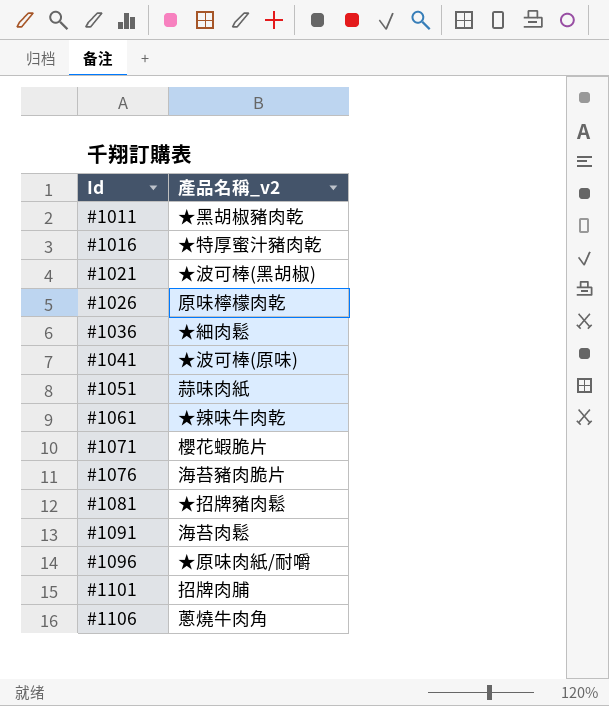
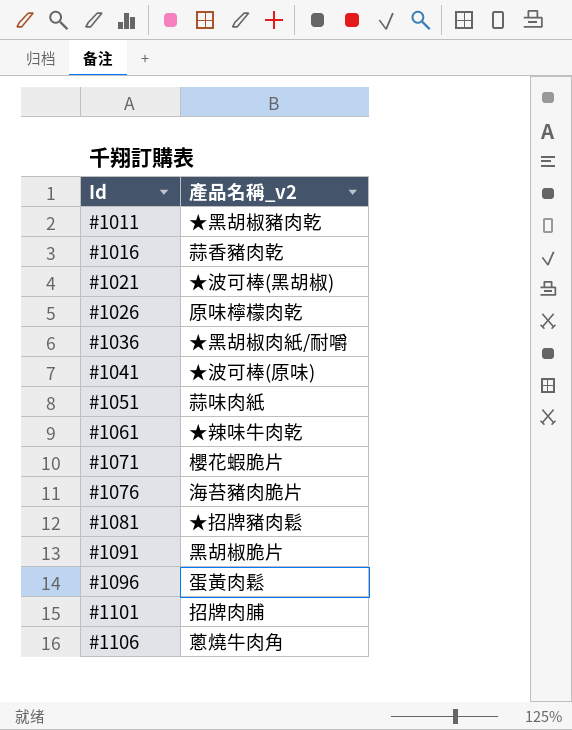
#1016 | 產品名稱_v2: ★特厚蜜汁豬肉乾 -> 蒜香豬肉乾
#1036 | 產品名稱_v2: ★細肉鬆 -> ★黑胡椒肉紙/耐嚼
#1091 | 產品名稱_v2: 海苔肉鬆 -> 黑胡椒脆片
#1096 | 產品名稱_v2: ★原味肉紙/耐嚼 -> 蛋黃肉鬆

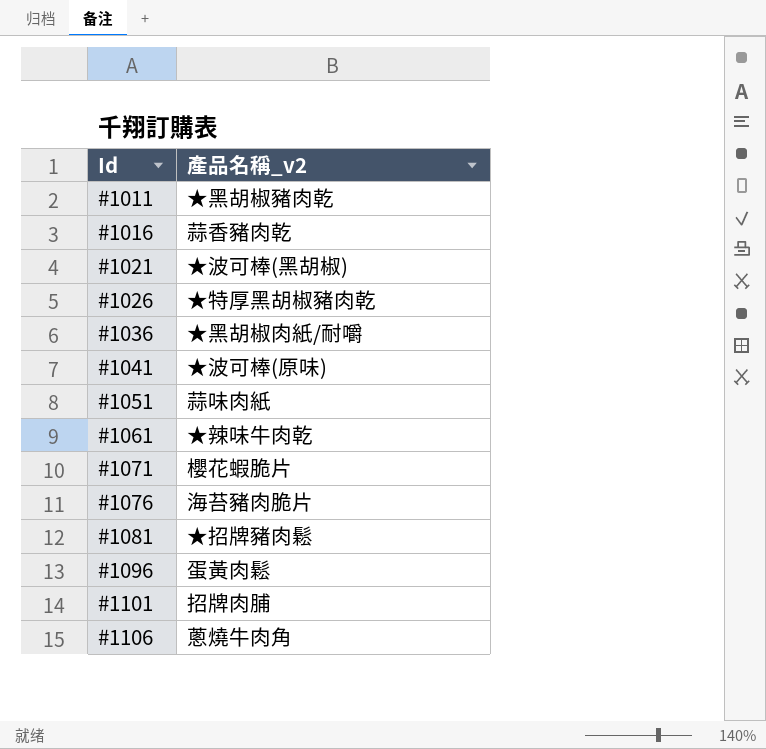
row #1091: 黑胡椒脆片 -> none
#1026 | 產品名稱_v2: 原味檸檬肉乾 -> ★特厚黑胡椒豬肉乾

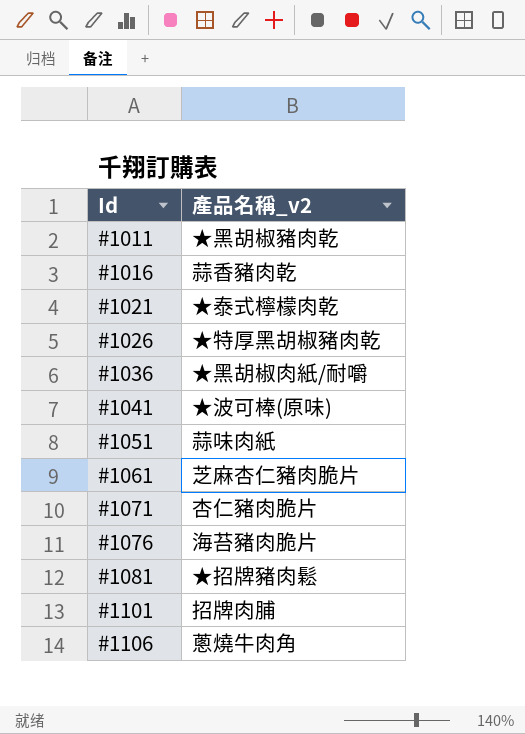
row #1096: 蛋黃肉鬆 -> none
#1021 | 產品名稱_v2: ★波可棒(黑胡椒) -> ★泰式檸檬肉乾
#1061 | 產品名稱_v2: ★辣味牛肉乾 -> 芝麻杏仁豬肉脆片
#1071 | 產品名稱_v2: 櫻花蝦脆片 -> 杏仁豬肉脆片

